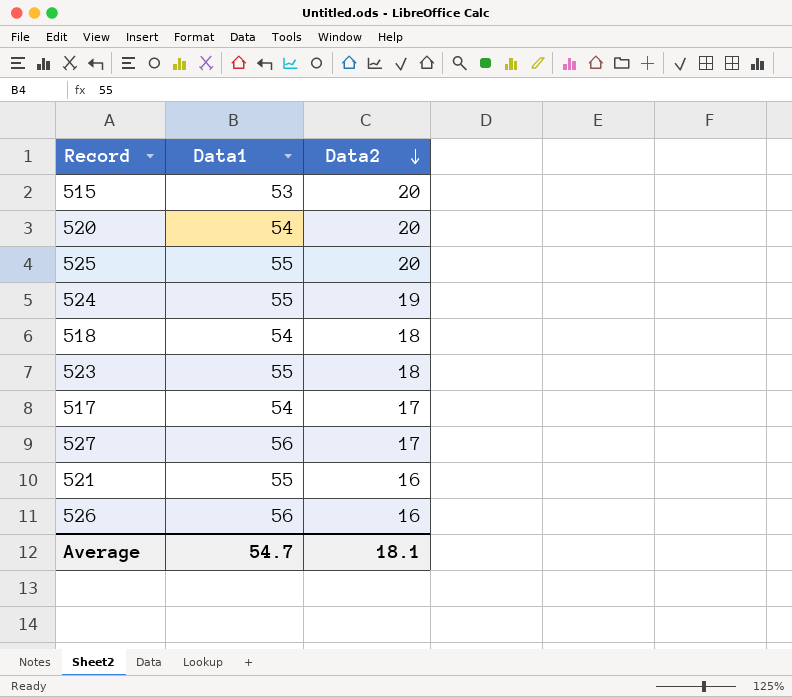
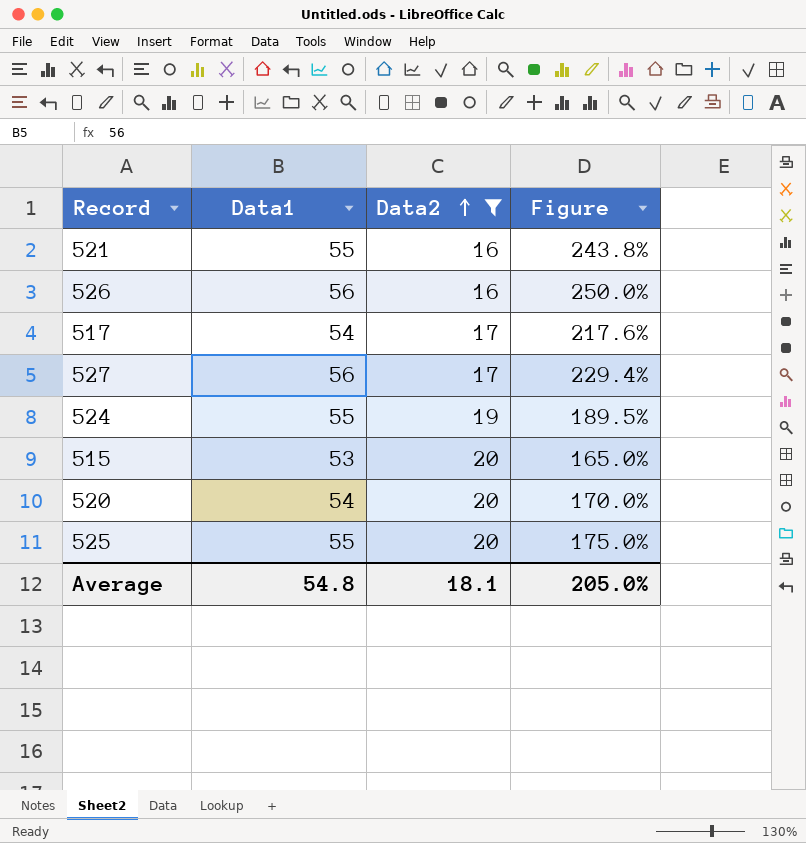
filter: none -> Data2 != 18
row order: Data2 descending -> Data2 ascending
column Figure | formula: none -> ([Data1] - [Data2]) / [Data2]
Average | Data1: 54.7 -> 54.8

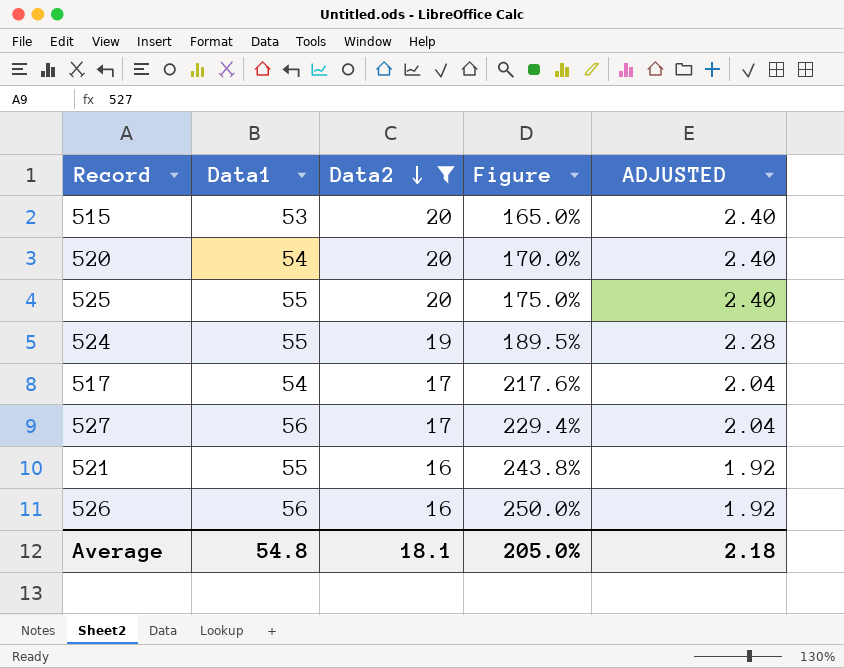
row order: Data2 ascending -> Data2 descending
column ADJUSTED | formula: none -> [Data2] * 0.12

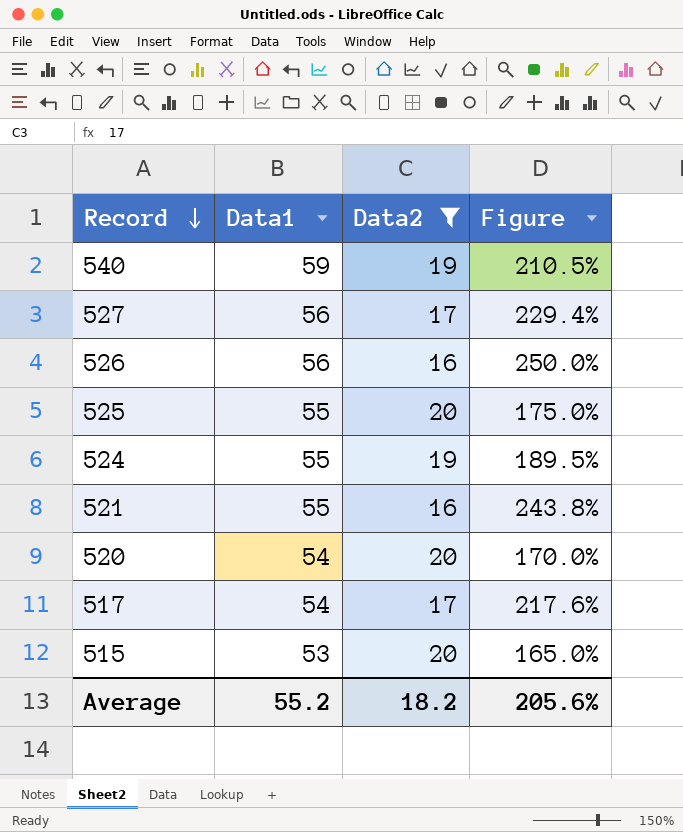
row order: Data2 descending -> Record descending
column ADJUSTED | formula: [Data2] * 0.12 -> none
row 540: none -> 59 | 19 | 210.5%
Average | Data1: 54.8 -> 55.2
Average | Data2: 18.1 -> 18.2
Average | Figure: 205.0% -> 205.6%

